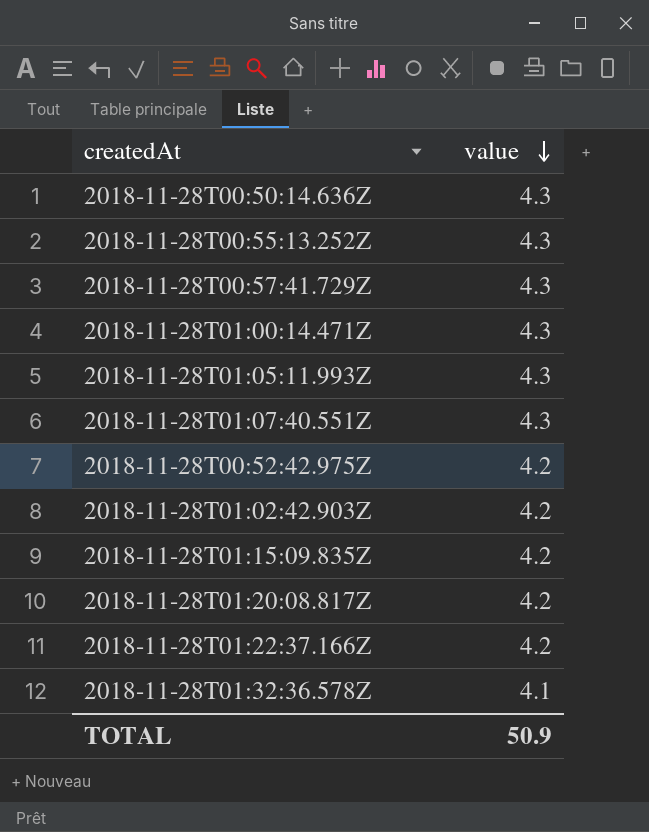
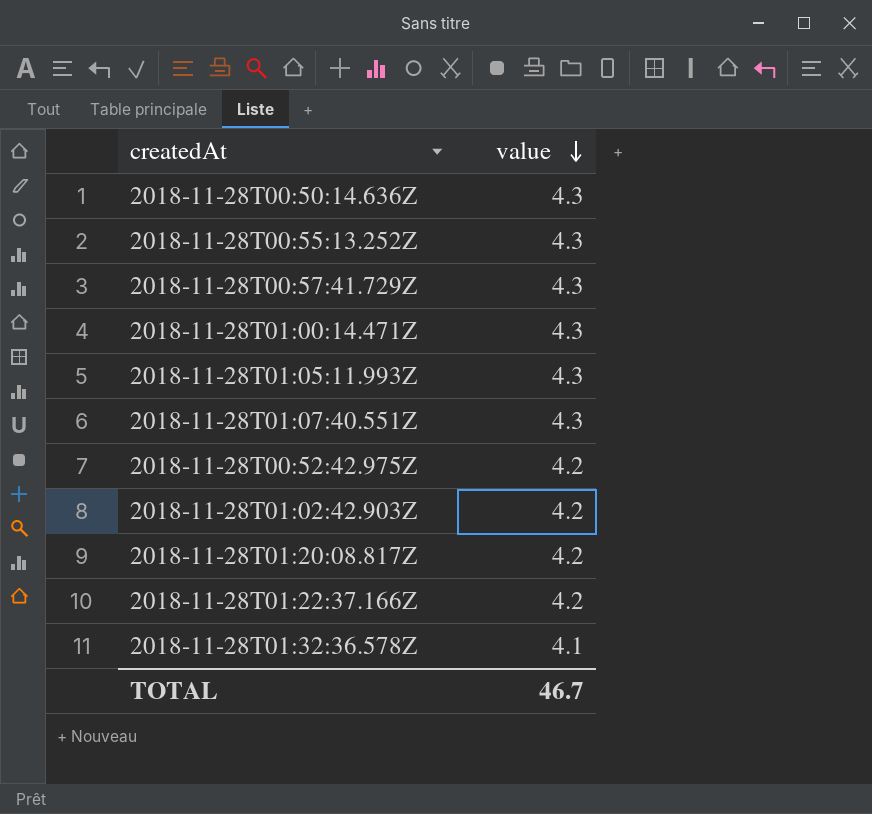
row 2018-11-28T01:15:09.835Z: 4.2 -> none
TOTAL | value: 50.9 -> 46.7

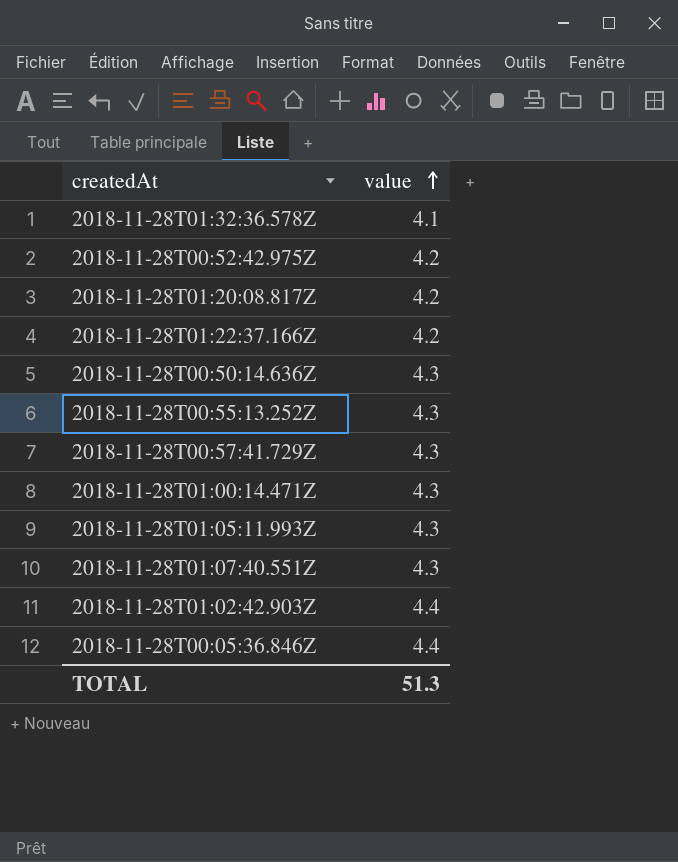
row order: value descending -> value ascending
2018-11-28T01:02:42.903Z | value: 4.2 -> 4.4
row 2018-11-28T00:05:36.846Z: none -> 4.4
TOTAL | value: 46.7 -> 51.3

